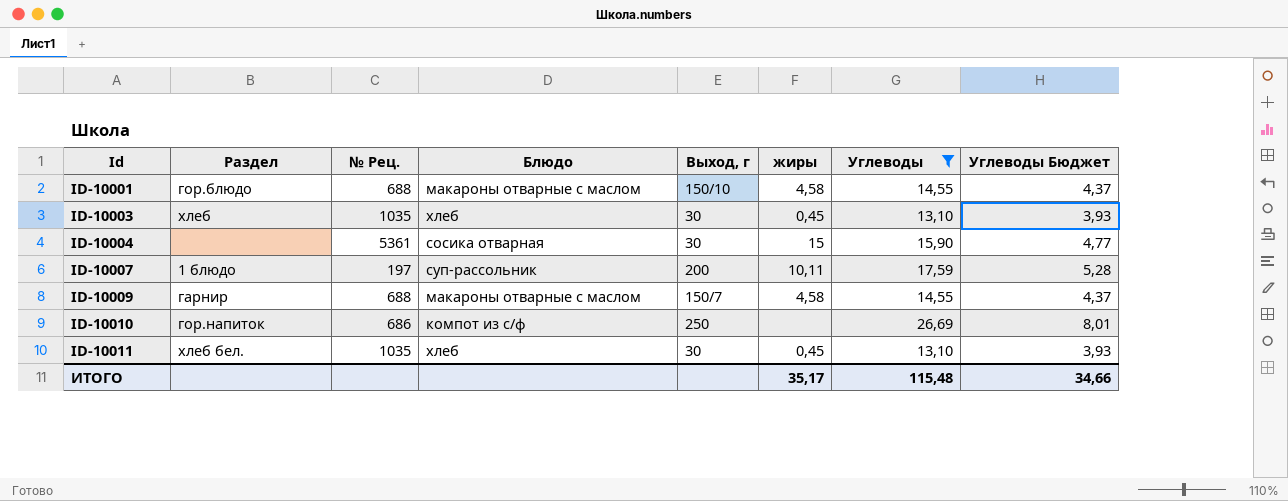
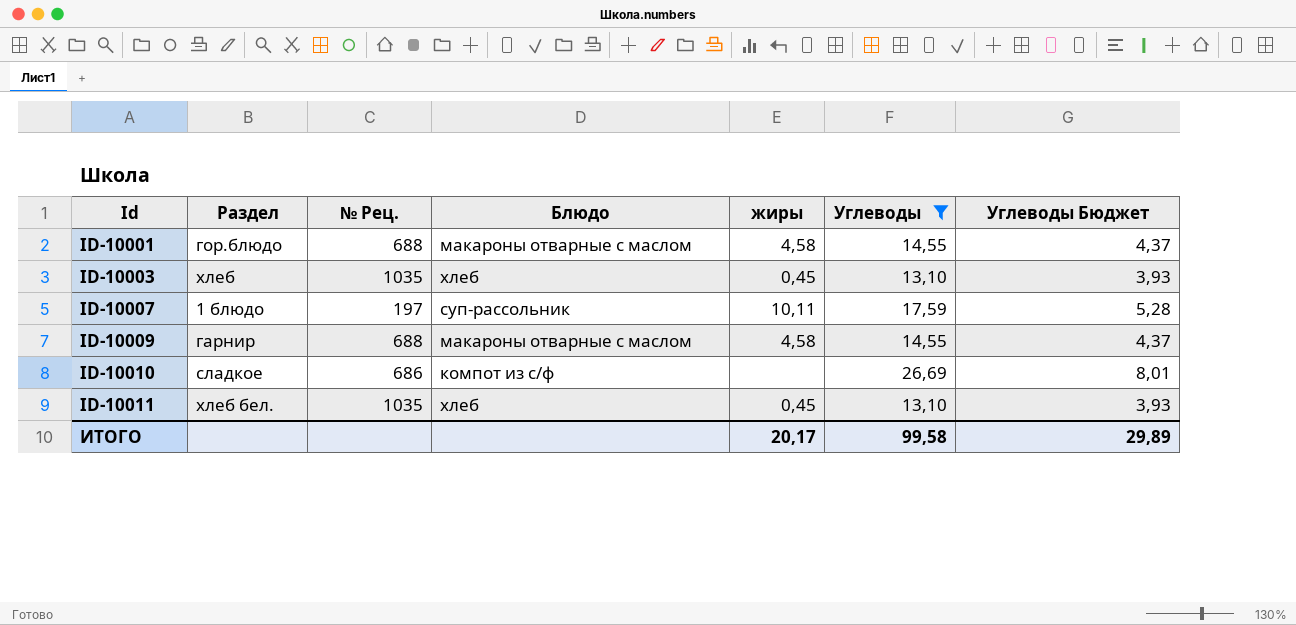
column Выход, г | position: 5 -> none
row ID-10004: none | 5361 | сосика отварная | 30 | 15 | 15,90 | 4,77 -> none
ID-10010 | Раздел: гор.напиток -> сладкое
ИТОГО | жиры: 35,17 -> 20,17
ИТОГО | Углеводы: 115,48 -> 99,58
ИТОГО | Углеводы Бюджет: 34,66 -> 29,89

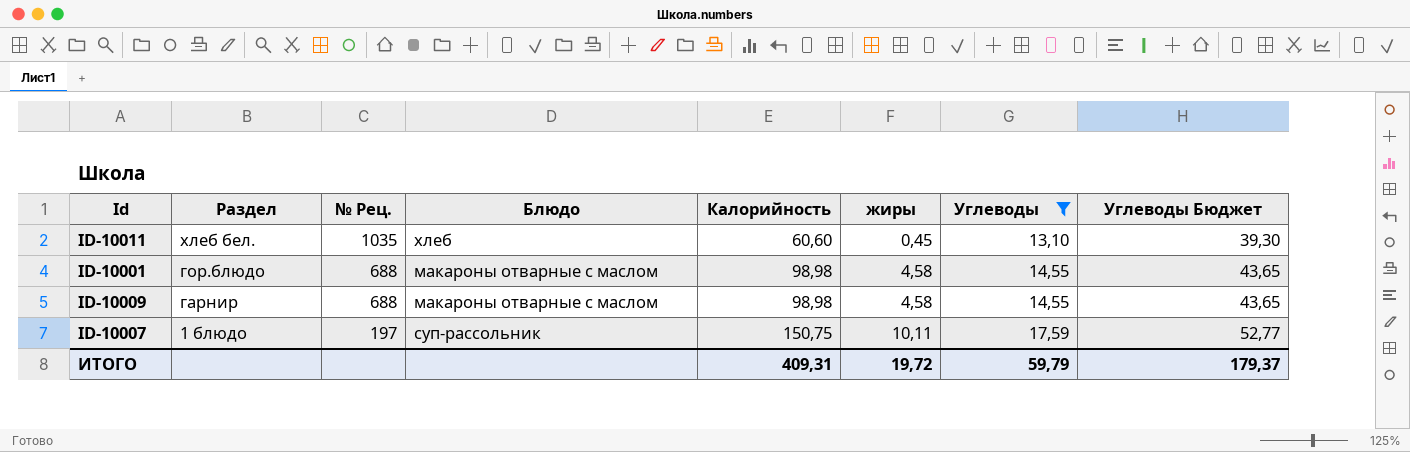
row order: Id ascending -> Раздел descending
column Калорийность | position: none -> 5
column Углеводы Бюджет | formula: [Углеводы] * 0,3 -> [Углеводы] * 3
row ID-10003: хлеб | 1035 | хлеб | 0,45 | 13,10 | 3,93 -> none
row ID-10010: сладкое | 686 | компот из с/ф | none | 26,69 | 8,01 -> none
ИТОГО | жиры: 20,17 -> 19,72
ИТОГО | Углеводы: 99,58 -> 59,79
ИТОГО | Углеводы Бюджет: 29,89 -> 179,37

